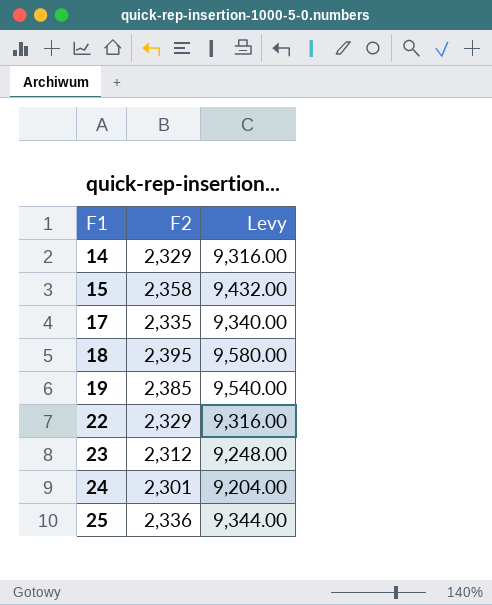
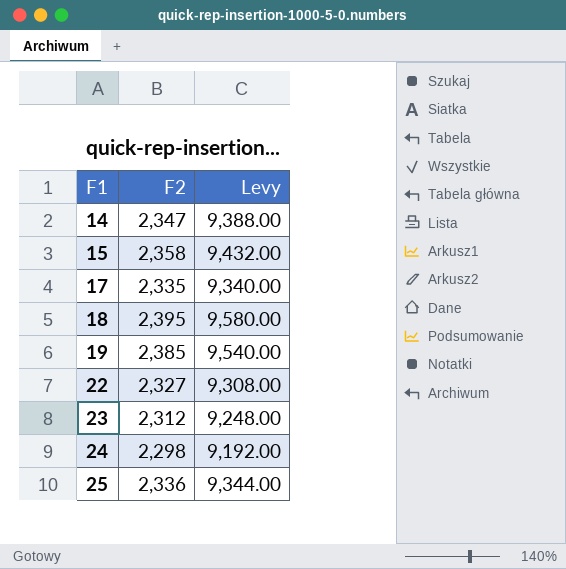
14 | F2: 2,329 -> 2,347
14 | Levy: 9,316.00 -> 9,388.00
22 | F2: 2,329 -> 2,327
22 | Levy: 9,316.00 -> 9,308.00
24 | F2: 2,301 -> 2,298
24 | Levy: 9,204.00 -> 9,192.00

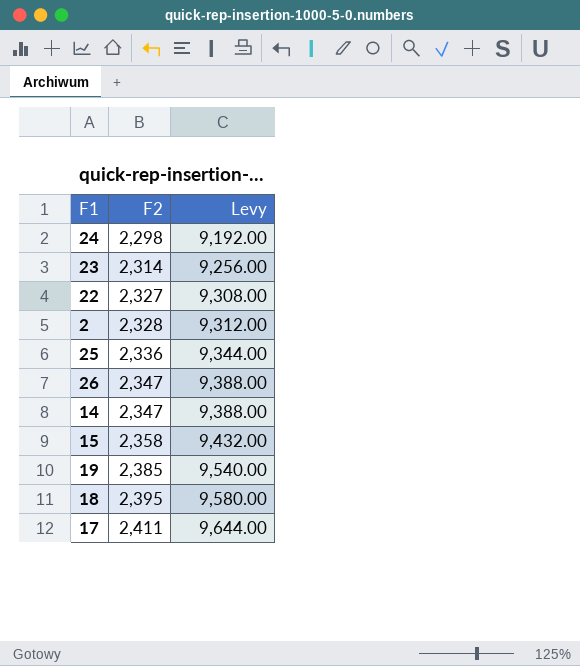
row order: F1 ascending -> F2 ascending
23 | F2: 2,312 -> 2,314
23 | Levy: 9,248.00 -> 9,256.00
row 2: none -> 2,328 | 9,312.00
row 26: none -> 2,347 | 9,388.00
17 | F2: 2,335 -> 2,411
17 | Levy: 9,340.00 -> 9,644.00

